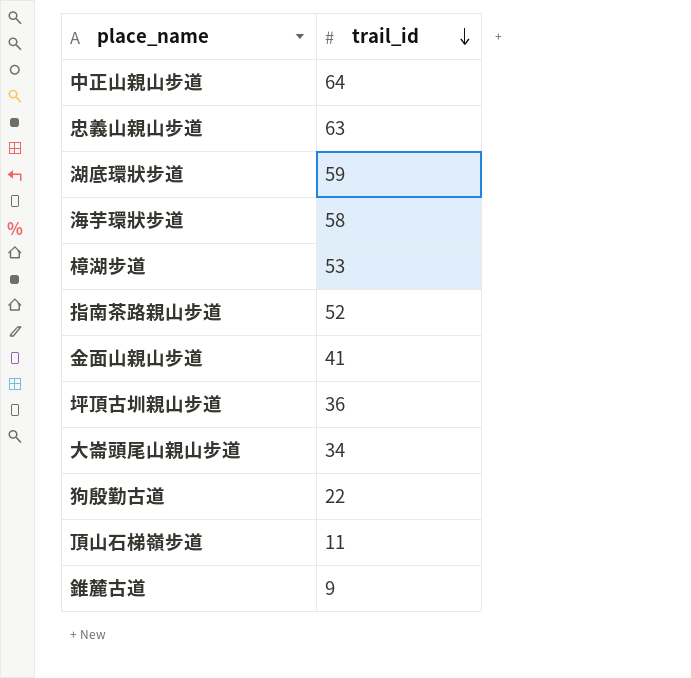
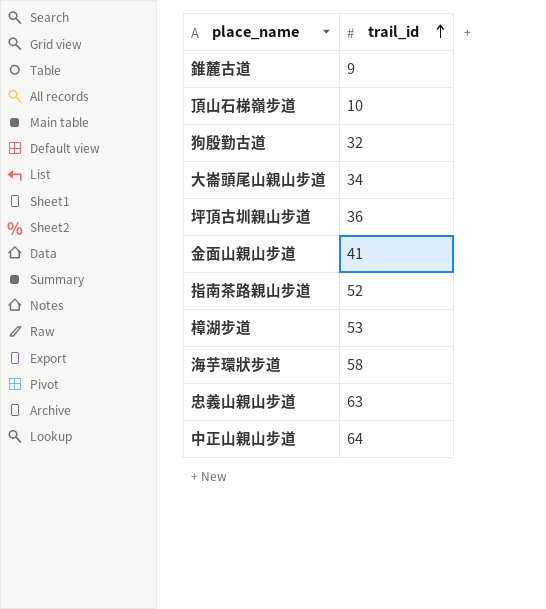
row order: trail_id descending -> trail_id ascending
row 湖底環狀步道: 59 -> none
頂山石梯嶺步道 | trail_id: 11 -> 10
狗殷勤古道 | trail_id: 22 -> 32

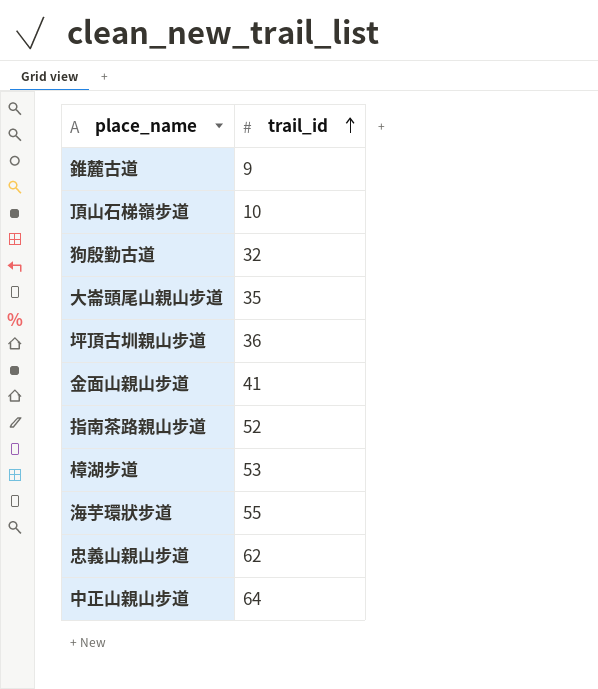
大崙頭尾山親山步道 | trail_id: 34 -> 35
海芋環狀步道 | trail_id: 58 -> 55
忠義山親山步道 | trail_id: 63 -> 62

